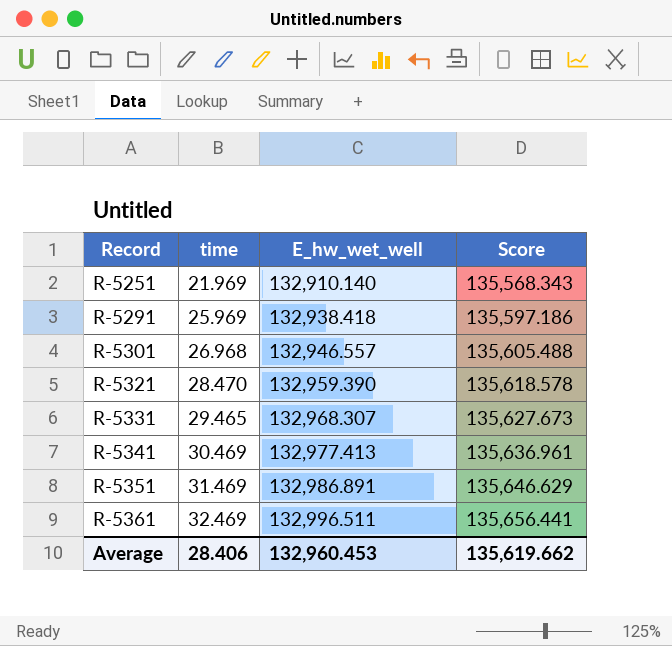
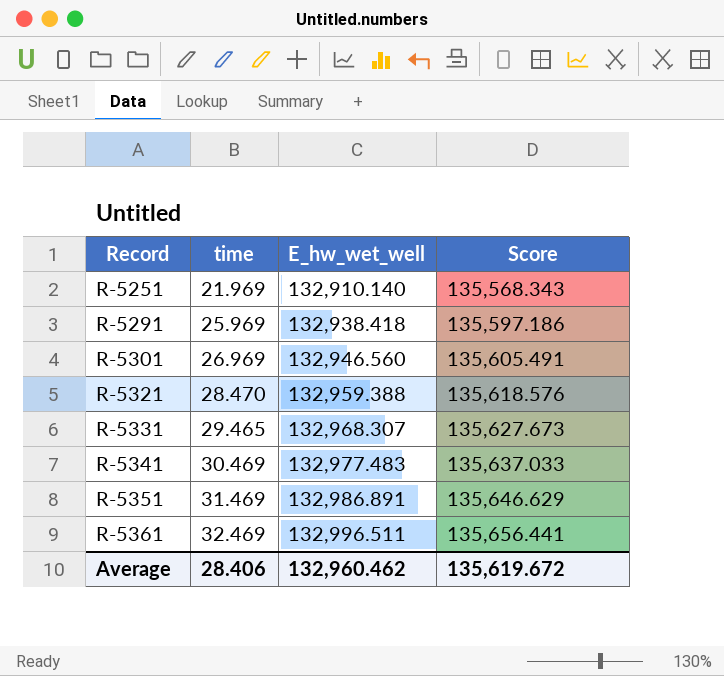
R-5301 | time: 26.968 -> 26.969
R-5301 | E_hw_wet_well: 132,946.557 -> 132,946.560
R-5301 | Score: 135,605.488 -> 135,605.491
R-5321 | E_hw_wet_well: 132,959.390 -> 132,959.388
R-5321 | Score: 135,618.578 -> 135,618.576
R-5341 | E_hw_wet_well: 132,977.413 -> 132,977.483
R-5341 | Score: 135,636.961 -> 135,637.033
Average | E_hw_wet_well: 132,960.453 -> 132,960.462
Average | Score: 135,619.662 -> 135,619.672

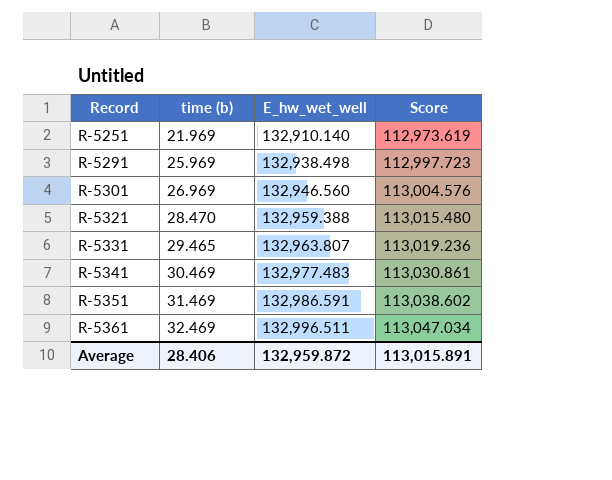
column name: time -> time (b)
column Score | formula: [E_hw_wet_well] * 1.02 -> [E_hw_wet_well] * 0.85
R-5291 | E_hw_wet_well: 132,938.418 -> 132,938.498
R-5331 | E_hw_wet_well: 132,968.307 -> 132,963.807
R-5351 | E_hw_wet_well: 132,986.891 -> 132,986.591
Average | E_hw_wet_well: 132,960.462 -> 132,959.872
Average | Score: 135,619.672 -> 113,015.891

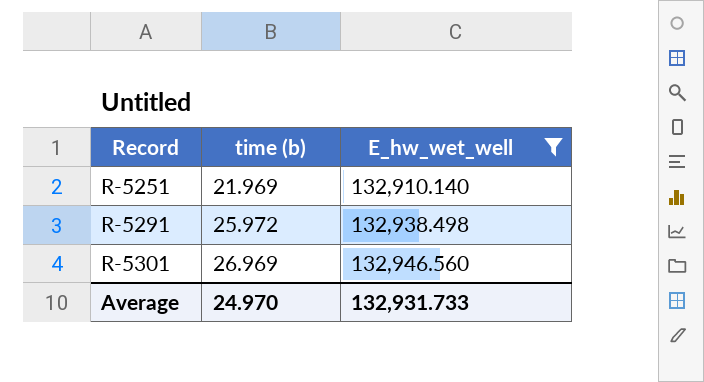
filter: none -> E_hw_wet_well <= 132,946.560
column Score | formula: [E_hw_wet_well] * 0.85 -> none
R-5291 | time (b): 25.969 -> 25.972
Average | time (b): 28.406 -> 24.970
Average | E_hw_wet_well: 132,959.872 -> 132,931.733

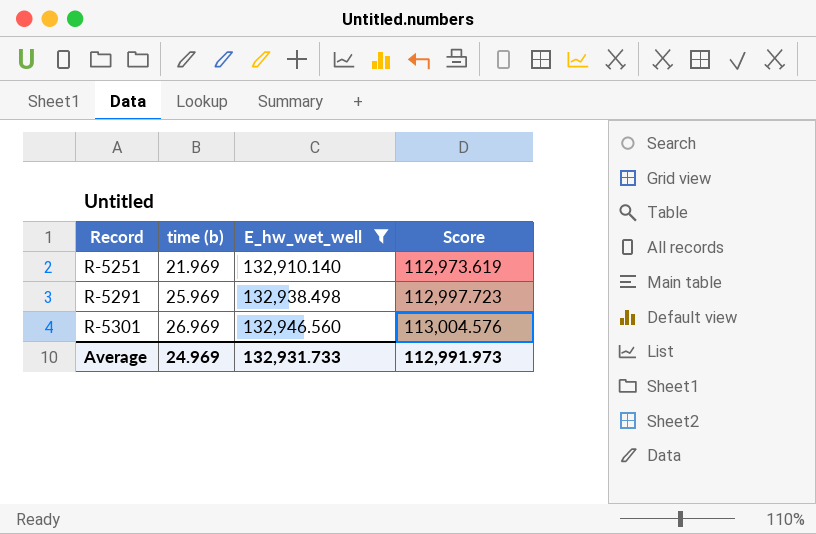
column Score | formula: none -> [E_hw_wet_well] * 0.85
R-5291 | time (b): 25.972 -> 25.969
Average | time (b): 24.970 -> 24.969

